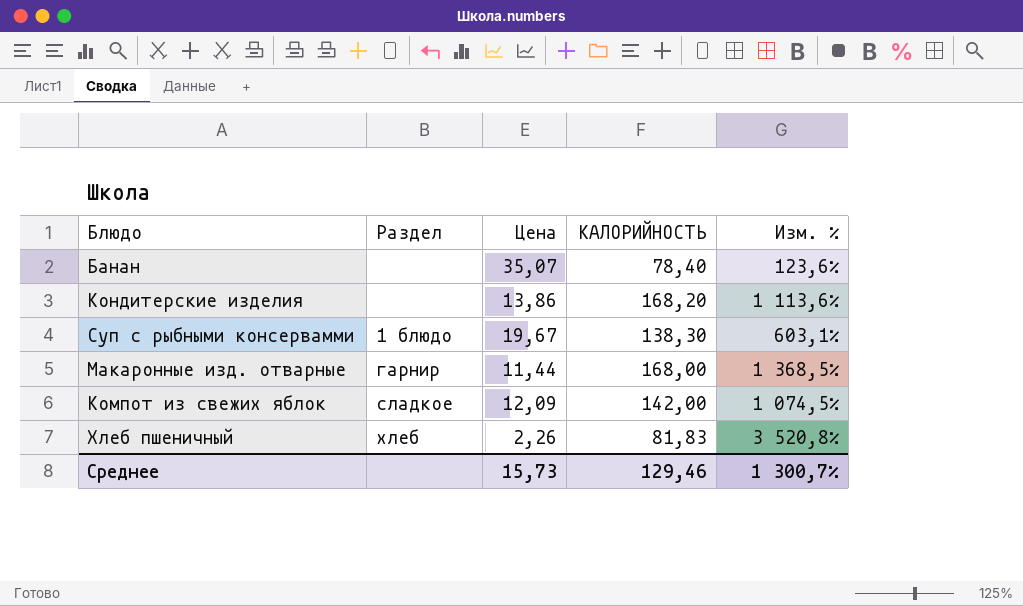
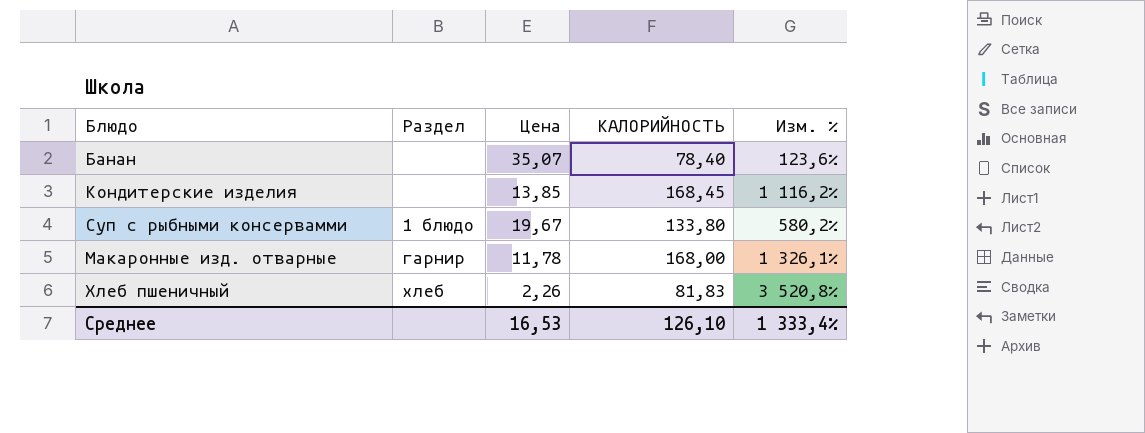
row Компот из свежих яблок: сладкое | 12,09 | 142,00 | 1 074,5% -> none
Кондитерские изделия | Цена: 13,86 -> 13,85
Кондитерские изделия | КАЛОРИЙНОСТЬ: 168,20 -> 168,45
Кондитерские изделия | Изм. %: 1 113,6% -> 1 116,2%
Суп с рыбными консервамми | КАЛОРИЙНОСТЬ: 138,30 -> 133,80
Суп с рыбными консервамми | Изм. %: 603,1% -> 580,2%
Макаронные изд. отварные | Цена: 11,44 -> 11,78
Макаронные изд. отварные | Изм. %: 1 368,5% -> 1 326,1%
Среднее | Цена: 15,73 -> 16,53
Среднее | КАЛОРИЙНОСТЬ: 129,46 -> 126,10
Среднее | Изм. %: 1 300,7% -> 1 333,4%

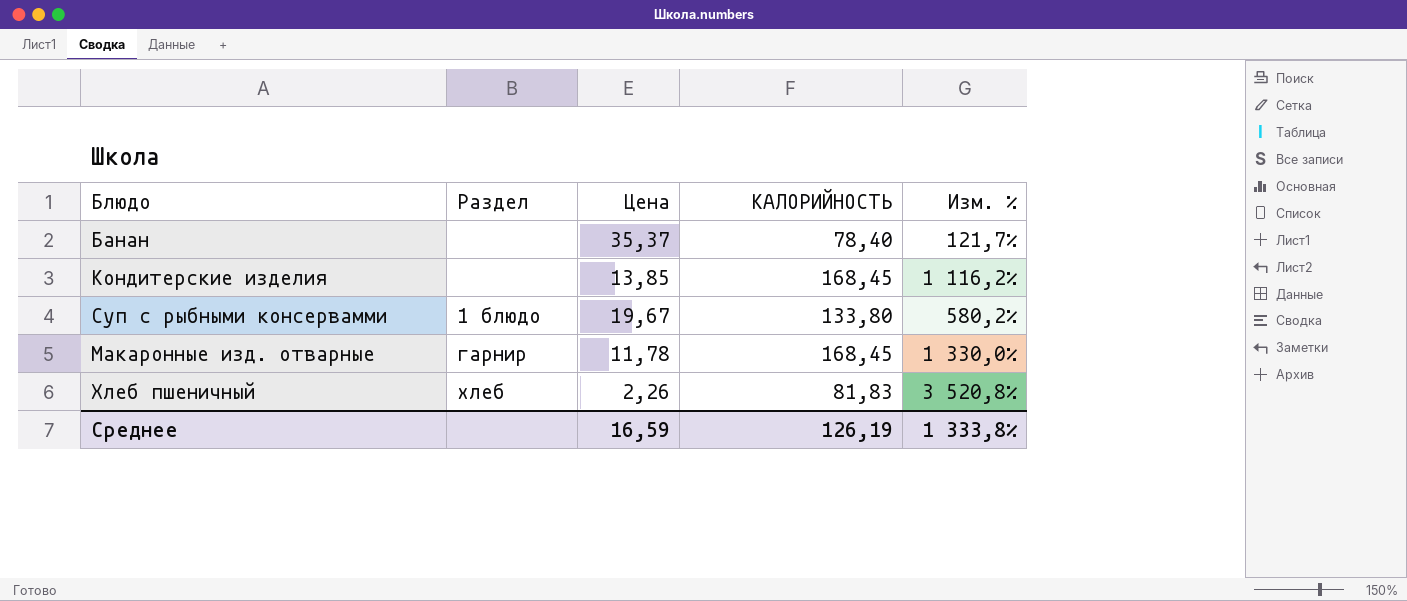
Банан | Цена: 35,07 -> 35,37
Банан | Изм. %: 123,6% -> 121,7%
Макаронные изд. отварные | КАЛОРИЙНОСТЬ: 168,00 -> 168,45
Макаронные изд. отварные | Изм. %: 1 326,1% -> 1 330,0%
Среднее | Цена: 16,53 -> 16,59
Среднее | КАЛОРИЙНОСТЬ: 126,10 -> 126,19
Среднее | Изм. %: 1 333,4% -> 1 333,8%

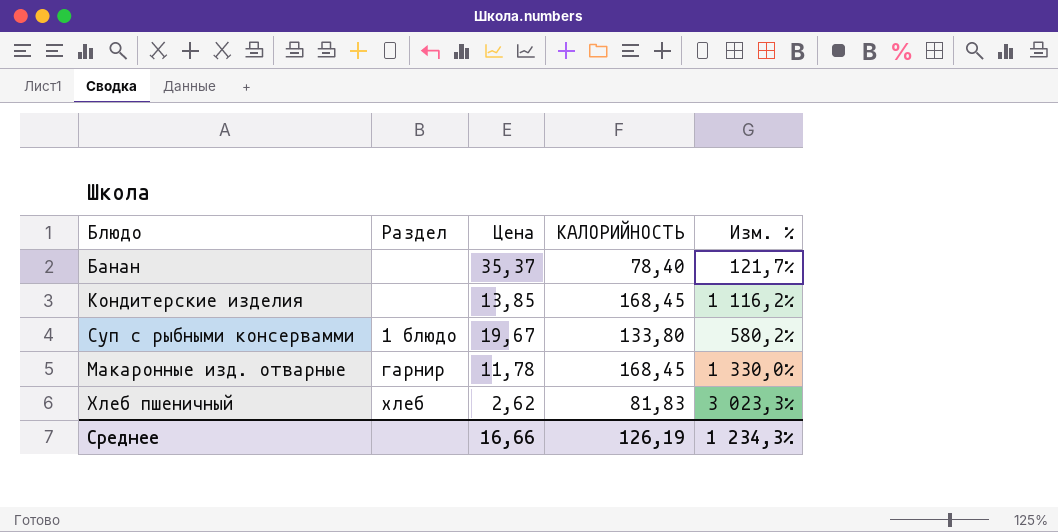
Хлеб пшеничный | Цена: 2,26 -> 2,62
Хлеб пшеничный | Изм. %: 3 520,8% -> 3 023,3%
Среднее | Цена: 16,59 -> 16,66
Среднее | Изм. %: 1 333,8% -> 1 234,3%

